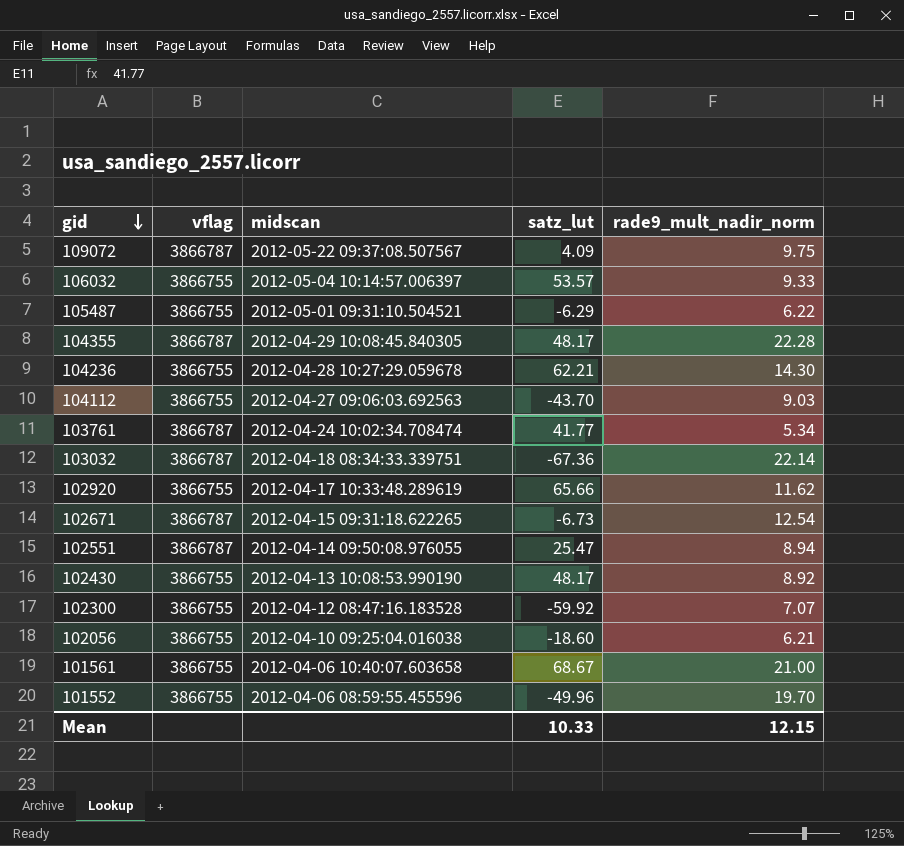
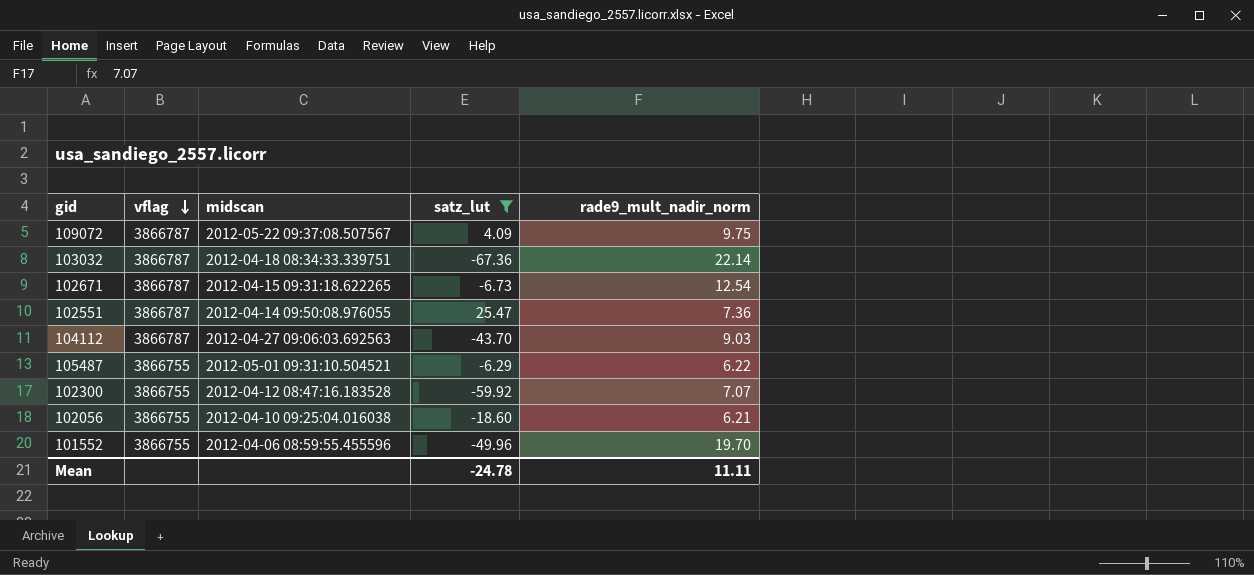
filter: none -> satz_lut <= 25.47
row order: gid descending -> vflag descending
102551 | rade9_mult_nadir_norm: 8.94 -> 7.36
104112 | vflag: 3866755 -> 3866787
Mean | satz_lut: 10.33 -> -24.78
Mean | rade9_mult_nadir_norm: 12.15 -> 11.11

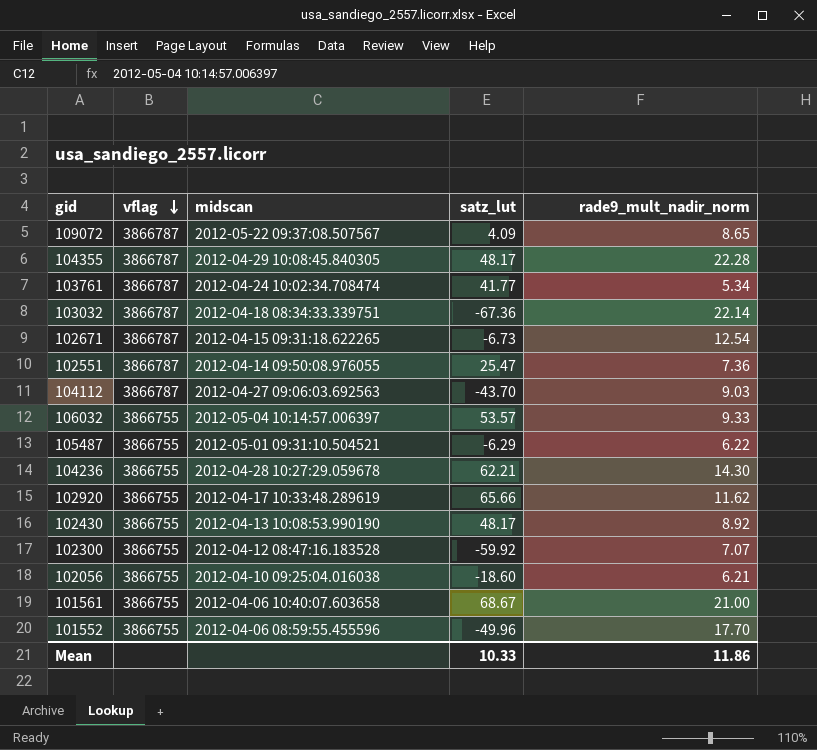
filter: satz_lut <= 25.47 -> none
109072 | rade9_mult_nadir_norm: 9.75 -> 8.65
101552 | rade9_mult_nadir_norm: 19.70 -> 17.70
Mean | satz_lut: -24.78 -> 10.33
Mean | rade9_mult_nadir_norm: 11.11 -> 11.86

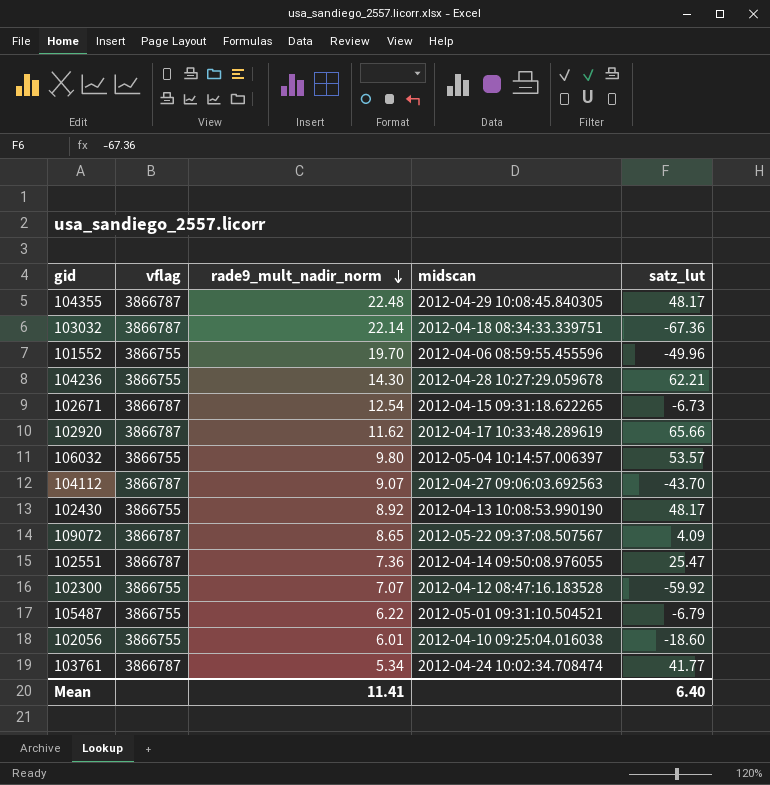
row order: vflag descending -> rade9_mult_nadir_norm descending
column rade9_mult_nadir_norm | position: 5 -> 3
row 101561: 3866755 | 2012-04-06 10:40:07.603658 | 68.67 | 21.00 -> none
104355 | rade9_mult_nadir_norm: 22.28 -> 22.48
101552 | rade9_mult_nadir_norm: 17.70 -> 19.70
102920 | vflag: 3866755 -> 3866787
106032 | rade9_mult_nadir_norm: 9.33 -> 9.80
104112 | rade9_mult_nadir_norm: 9.03 -> 9.07
105487 | satz_lut: -6.29 -> -6.79
102056 | rade9_mult_nadir_norm: 6.21 -> 6.01
Mean | rade9_mult_nadir_norm: 11.86 -> 11.41
Mean | satz_lut: 10.33 -> 6.40

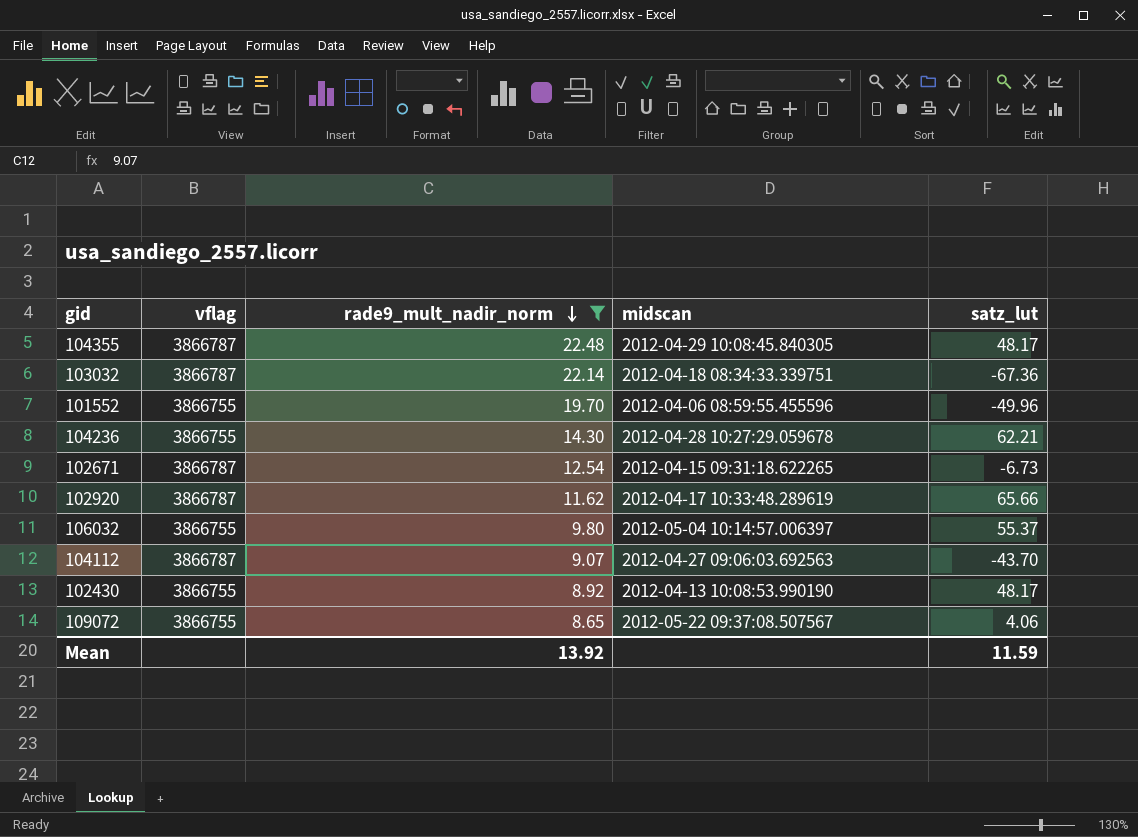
filter: none -> rade9_mult_nadir_norm >= 8.65
106032 | satz_lut: 53.57 -> 55.37
109072 | vflag: 3866787 -> 3866755
109072 | satz_lut: 4.09 -> 4.06
Mean | rade9_mult_nadir_norm: 11.41 -> 13.92
Mean | satz_lut: 6.40 -> 11.59

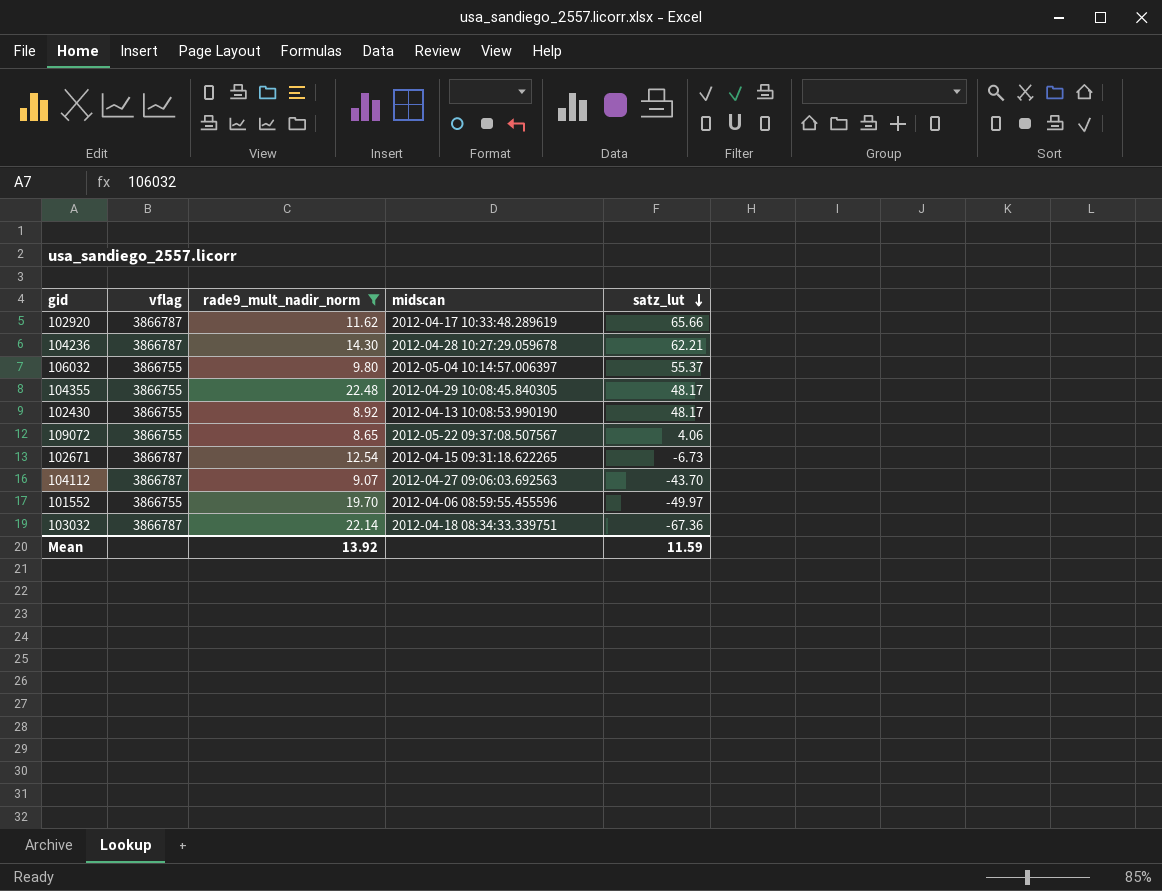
row order: rade9_mult_nadir_norm descending -> satz_lut descending
104236 | vflag: 3866755 -> 3866787
104355 | vflag: 3866787 -> 3866755
101552 | satz_lut: -49.96 -> -49.97

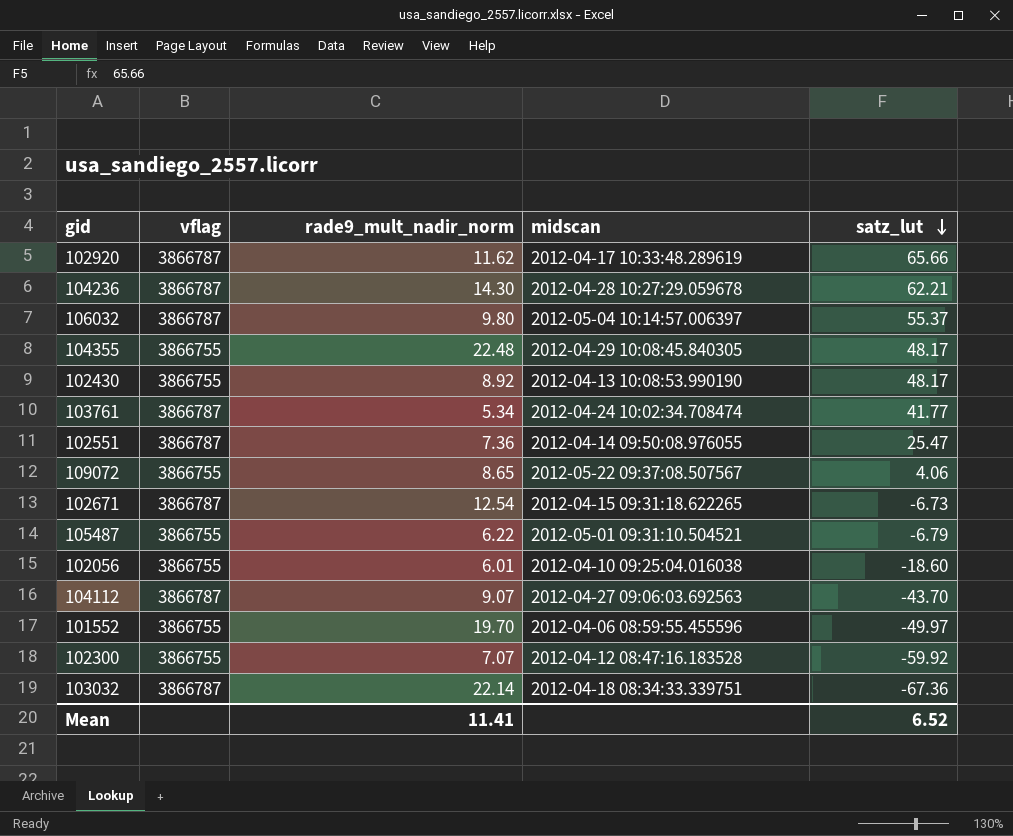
filter: rade9_mult_nadir_norm >= 8.65 -> none
106032 | vflag: 3866755 -> 3866787
Mean | rade9_mult_nadir_norm: 13.92 -> 11.41
Mean | satz_lut: 11.59 -> 6.52

